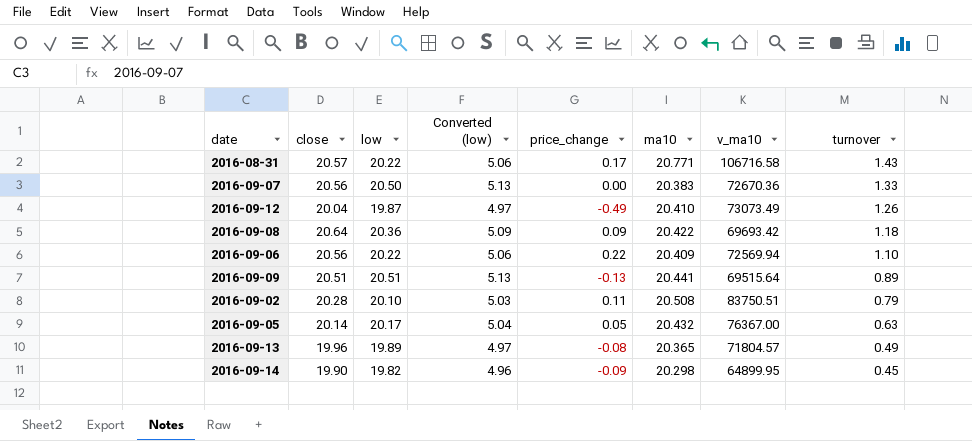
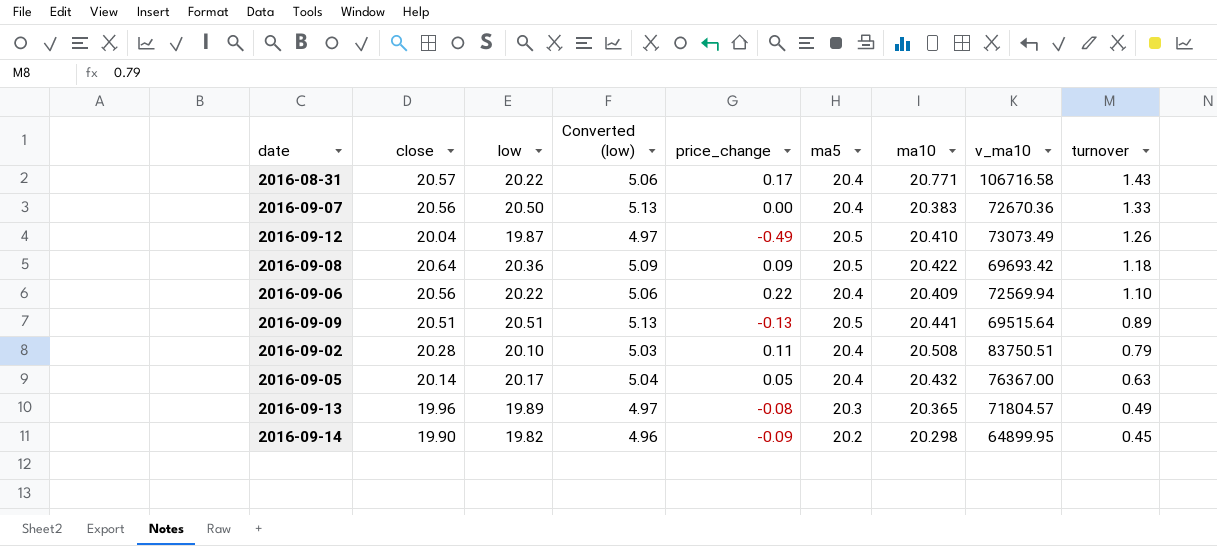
column ma5 | position: none -> 6

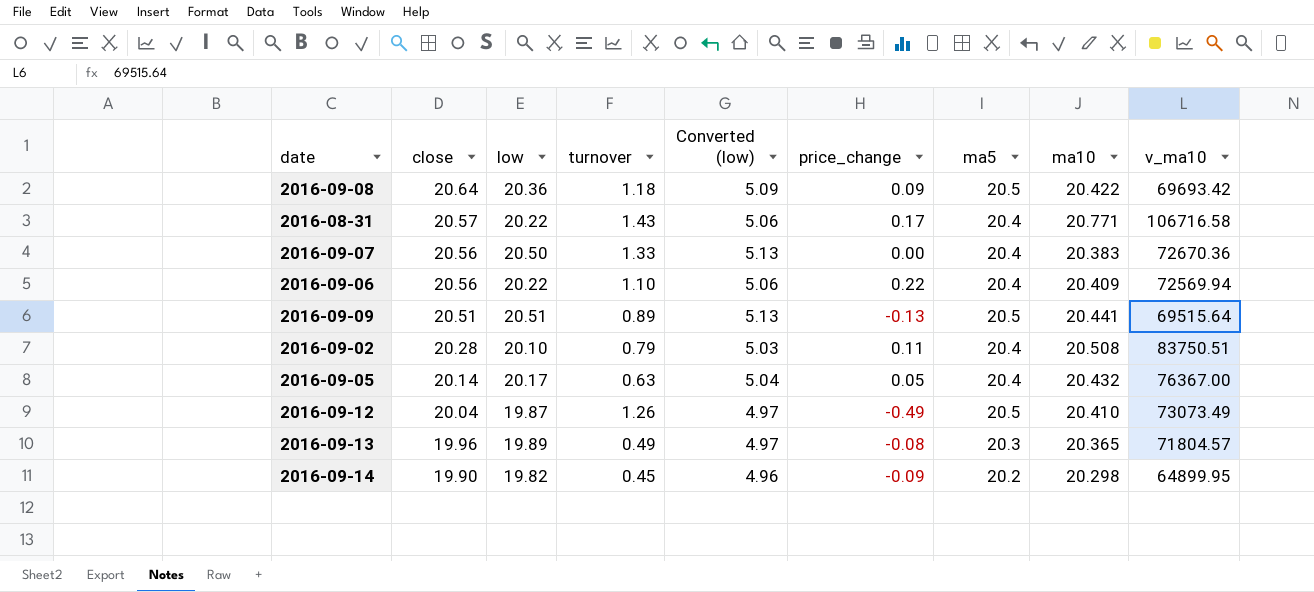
row order: turnover descending -> close descending
column turnover | position: 9 -> 4

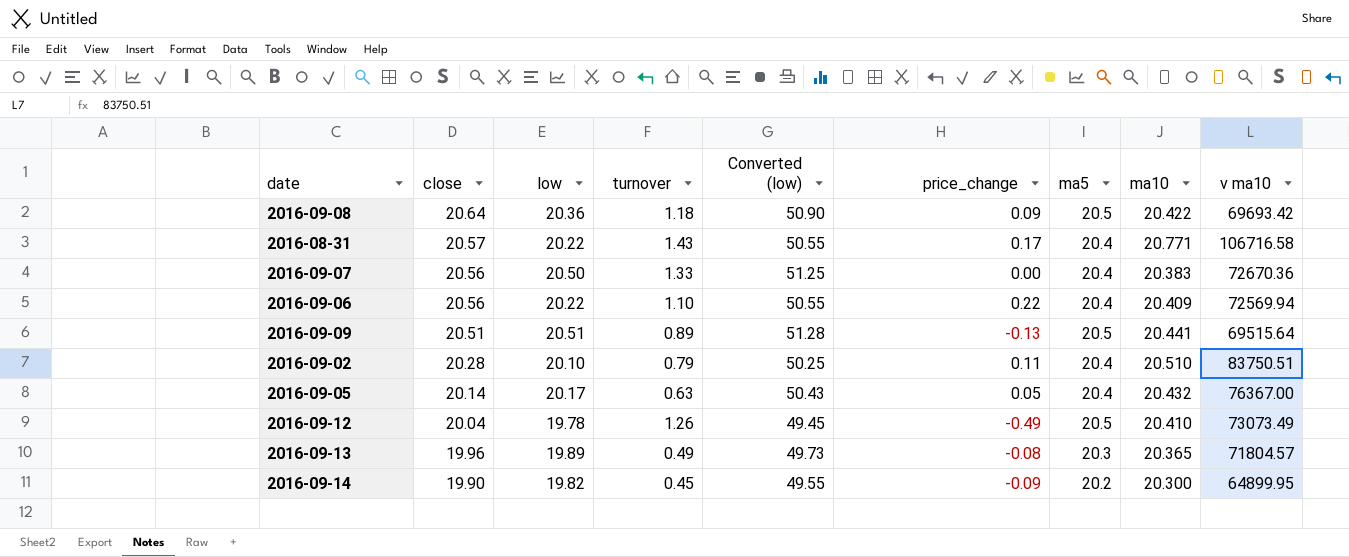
column Converted (low) | formula: [low] * 0.25 -> [low] * 2.5
column name: v_ma10 -> v ma10
2016-09-02 | ma10: 20.508 -> 20.510
2016-09-12 | low: 19.87 -> 19.78
2016-09-14 | ma10: 20.298 -> 20.300

